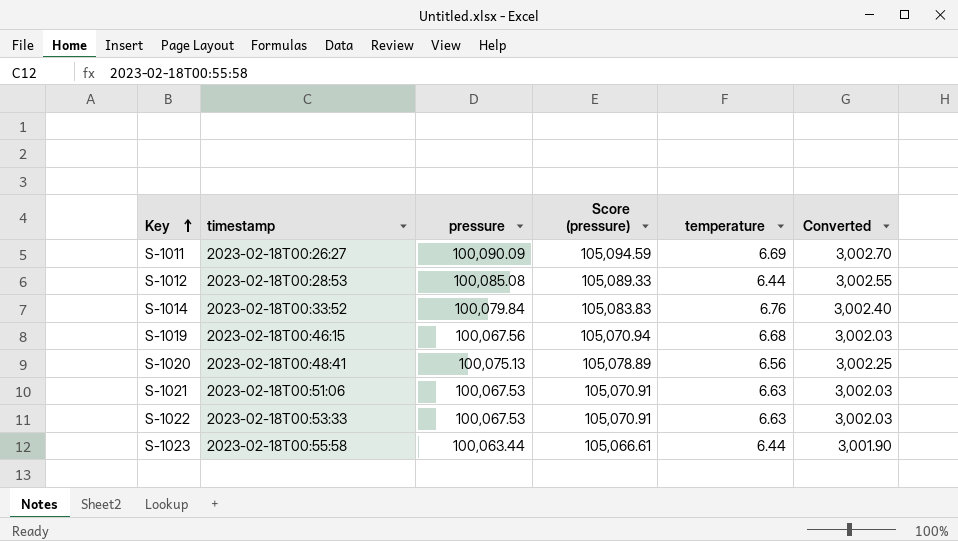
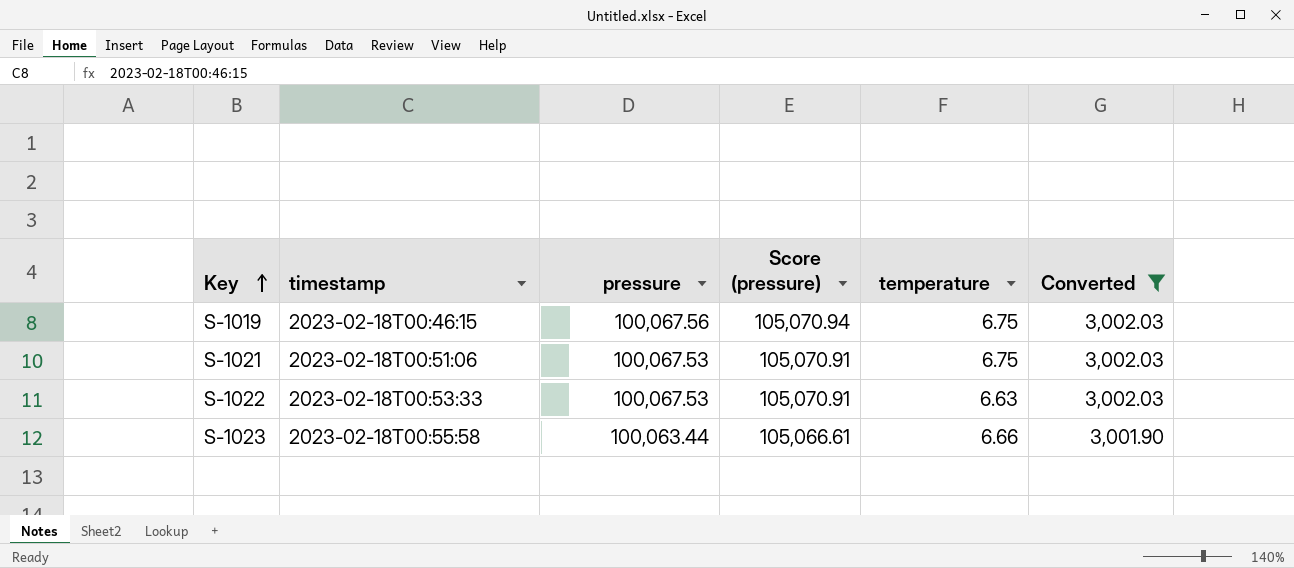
filter: none -> Converted <= 3,002.03
S-1019 | temperature: 6.68 -> 6.75
S-1021 | temperature: 6.63 -> 6.75
S-1023 | temperature: 6.44 -> 6.66

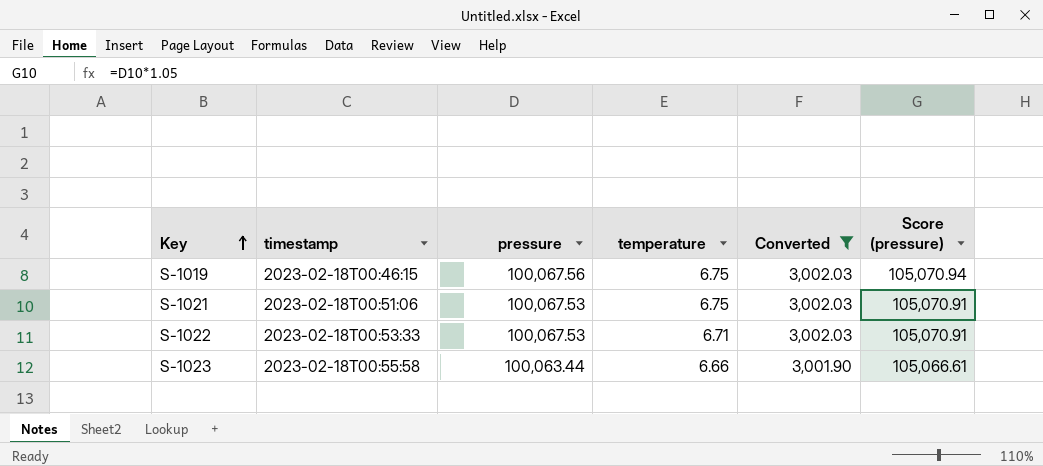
column Score (pressure) | position: 4 -> 6
S-1022 | temperature: 6.63 -> 6.71

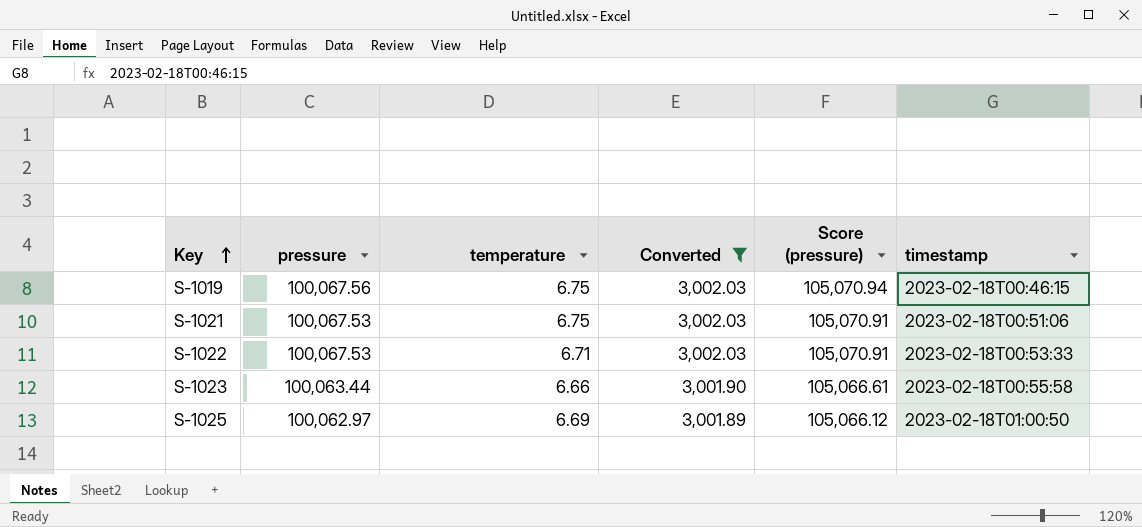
column timestamp | position: 2 -> 6
row S-1025: none -> 100,062.97 | 6.69 | 3,001.89 | 105,066.12 | 2023-02-18T01:00:50

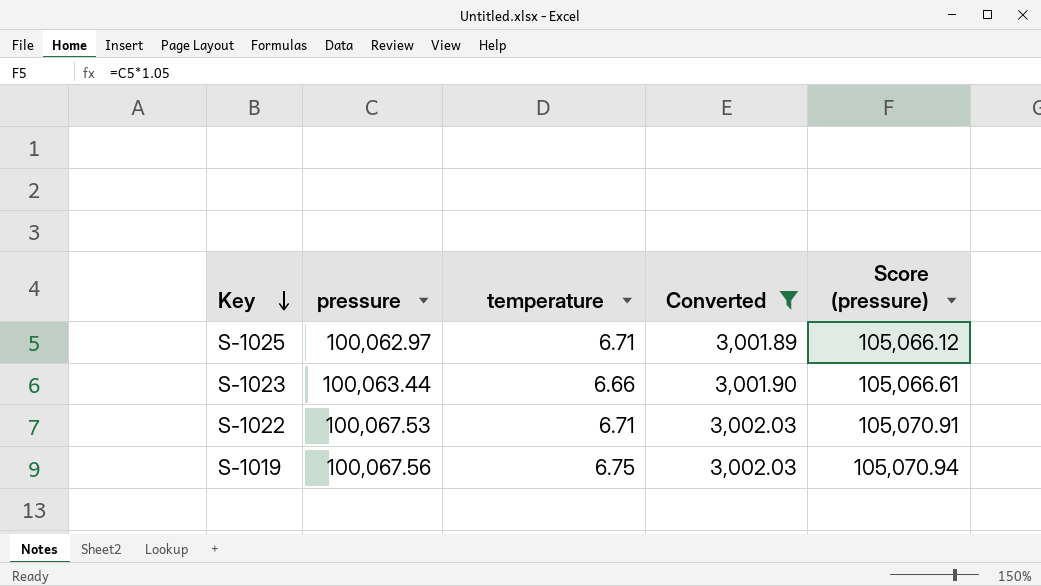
row order: Key ascending -> Key descending
column timestamp | position: 6 -> none
row S-1021: 100,067.53 | 6.75 | 3,002.03 | 105,070.91 | 2023-02-18T00:51:06 -> none
S-1025 | temperature: 6.69 -> 6.71

